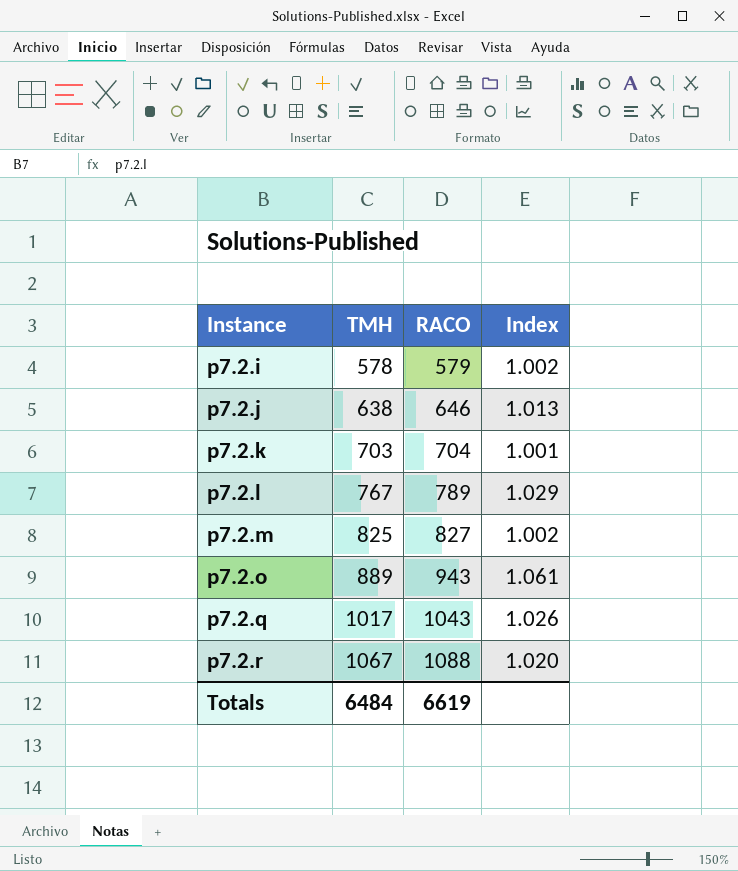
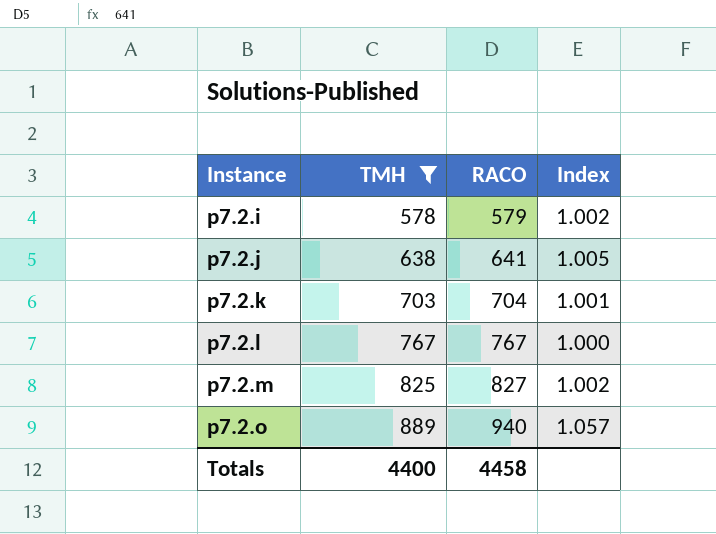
filter: none -> TMH <= 889
p7.2.j | RACO: 646 -> 641
p7.2.j | Index: 1.013 -> 1.005
p7.2.l | RACO: 789 -> 767
p7.2.l | Index: 1.029 -> 1.000
p7.2.o | RACO: 943 -> 940
p7.2.o | Index: 1.061 -> 1.057
Totals | TMH: 6484 -> 4400
Totals | RACO: 6619 -> 4458

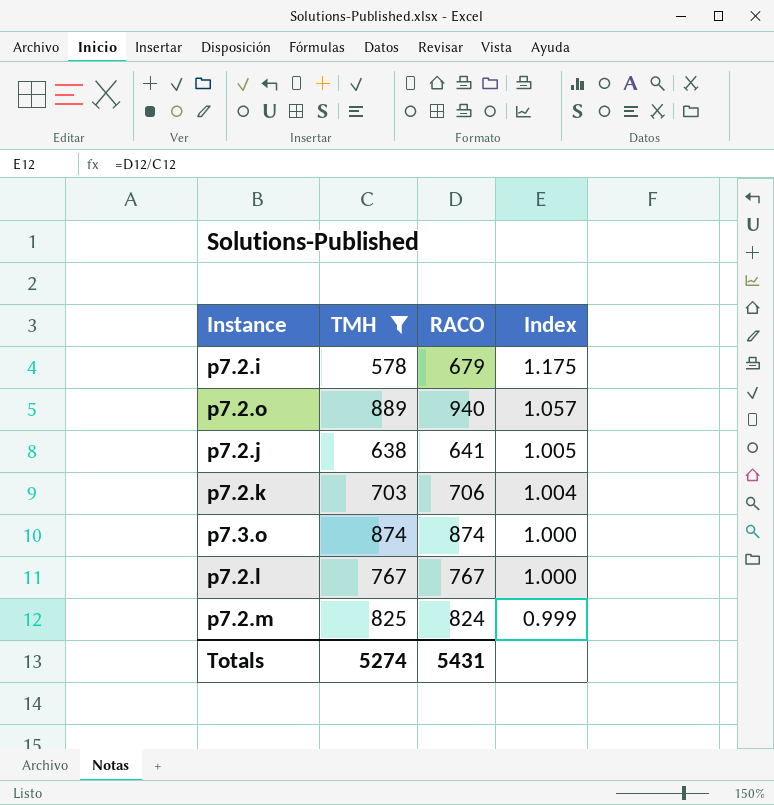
row order: Instance ascending -> Index descending
p7.2.i | RACO: 579 -> 679
p7.2.i | Index: 1.002 -> 1.175
p7.2.k | RACO: 704 -> 706
p7.2.k | Index: 1.001 -> 1.004
row p7.3.o: none -> 874 | 874 | 1.000
p7.2.m | RACO: 827 -> 824
p7.2.m | Index: 1.002 -> 0.999
Totals | TMH: 4400 -> 5274
Totals | RACO: 4458 -> 5431

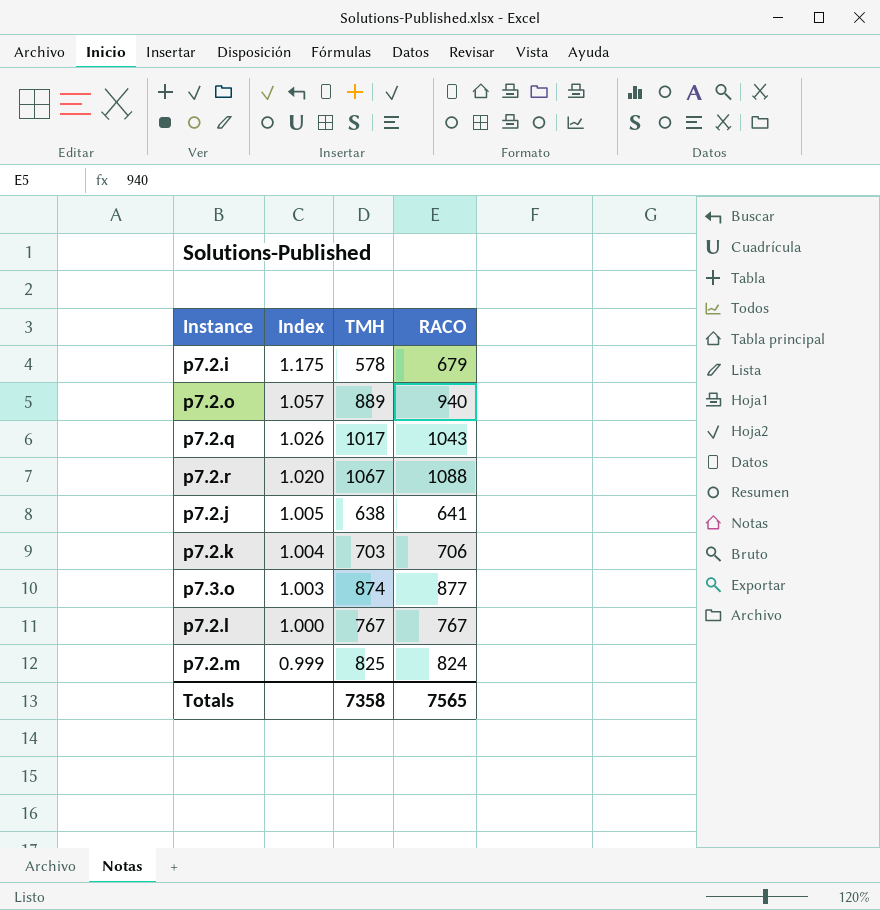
filter: TMH <= 889 -> none
column Index | position: 4 -> 2
p7.3.o | Index: 1.000 -> 1.003
p7.3.o | RACO: 874 -> 877
Totals | TMH: 5274 -> 7358
Totals | RACO: 5431 -> 7565

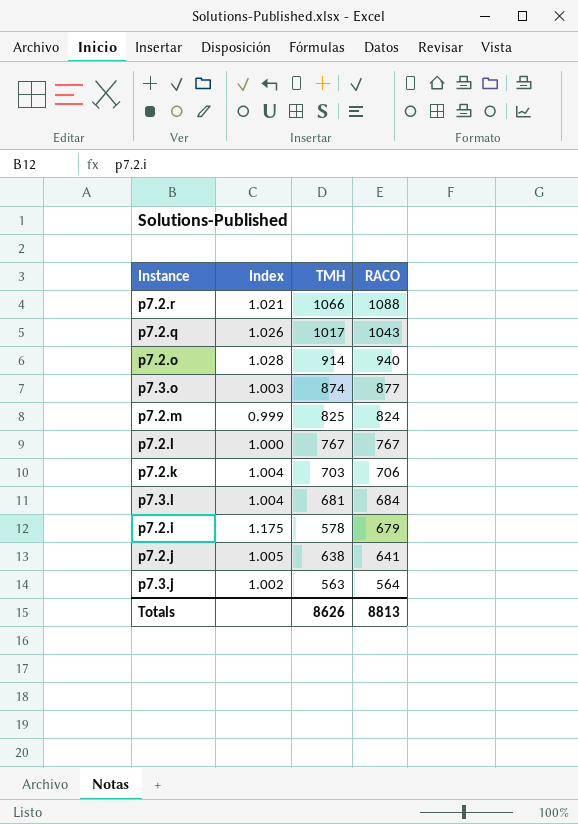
row order: Index descending -> RACO descending
p7.2.r | Index: 1.020 -> 1.021
p7.2.r | TMH: 1067 -> 1066
p7.2.o | Index: 1.057 -> 1.028
p7.2.o | TMH: 889 -> 914
row p7.3.l: none -> 1.004 | 681 | 684
row p7.3.j: none -> 1.002 | 563 | 564
Totals | TMH: 7358 -> 8626
Totals | RACO: 7565 -> 8813

